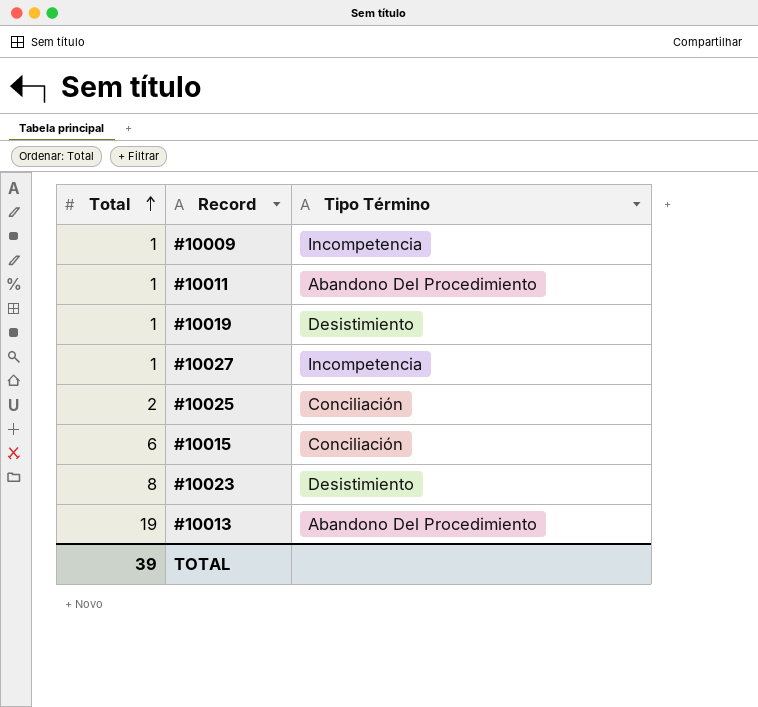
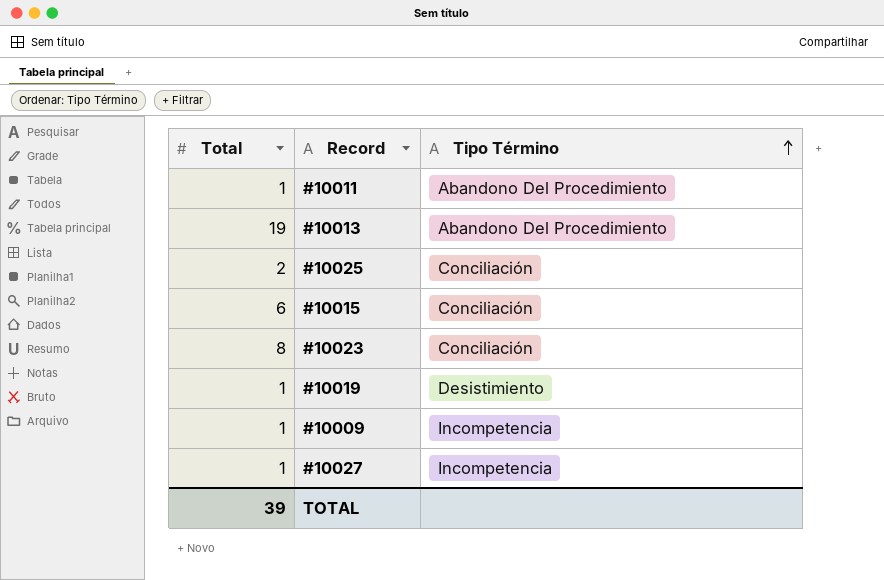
row order: Total ascending -> Tipo Término ascending
#10023 | Tipo Término: Desistimiento -> Conciliación

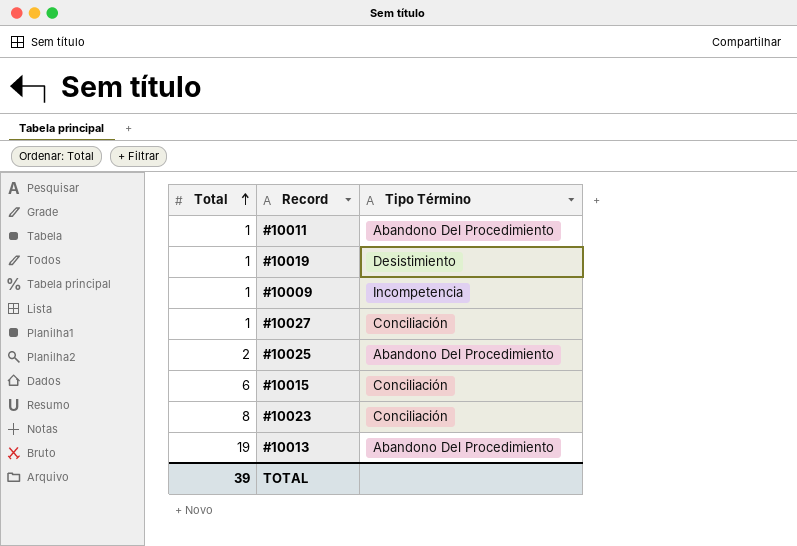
row order: Tipo Término ascending -> Total ascending
#10027 | Tipo Término: Incompetencia -> Conciliación
#10025 | Tipo Término: Conciliación -> Abandono Del Procedimiento

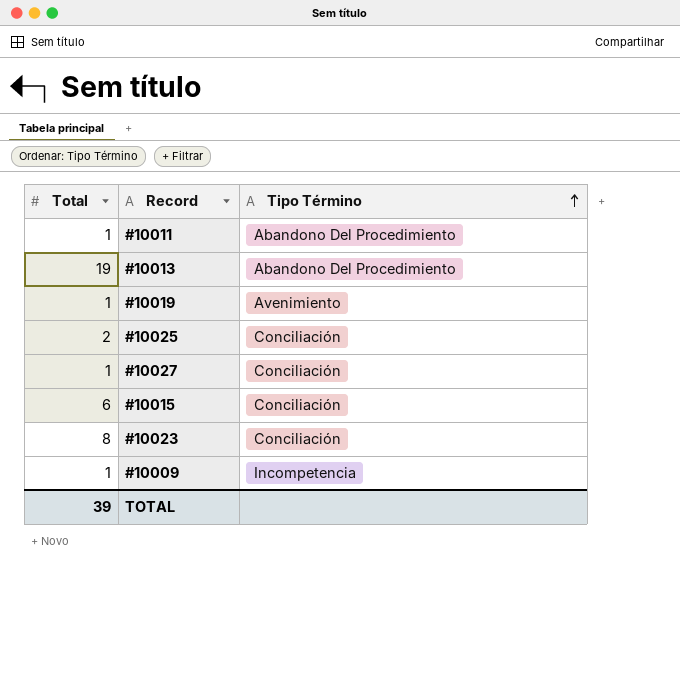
row order: Total ascending -> Tipo Término ascending
#10019 | Tipo Término: Desistimiento -> Avenimiento
#10025 | Tipo Término: Abandono Del Procedimiento -> Conciliación

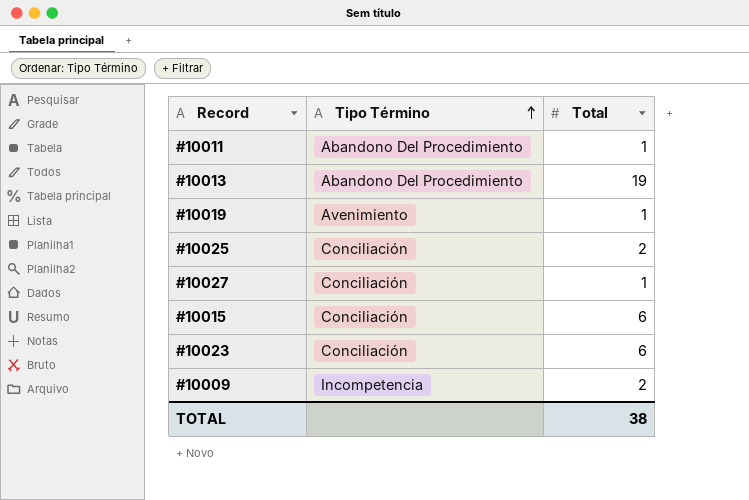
column Total | position: 1 -> 3
#10023 | Total: 8 -> 6
#10009 | Total: 1 -> 2
TOTAL | Total: 39 -> 38

